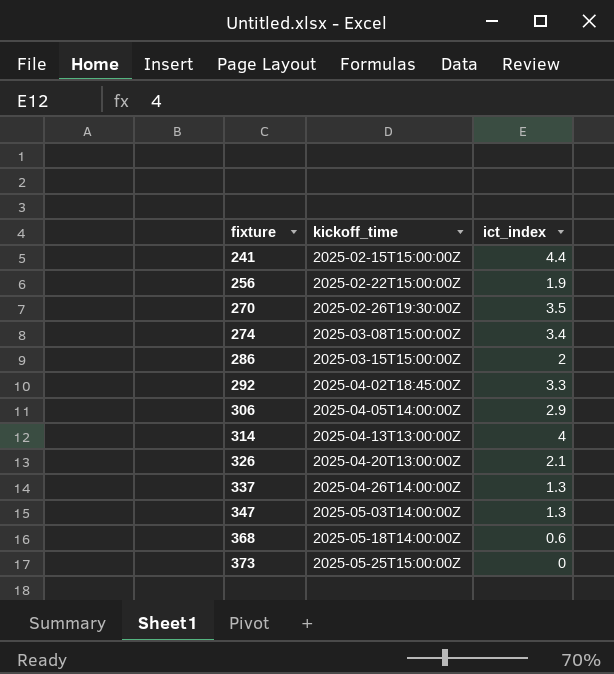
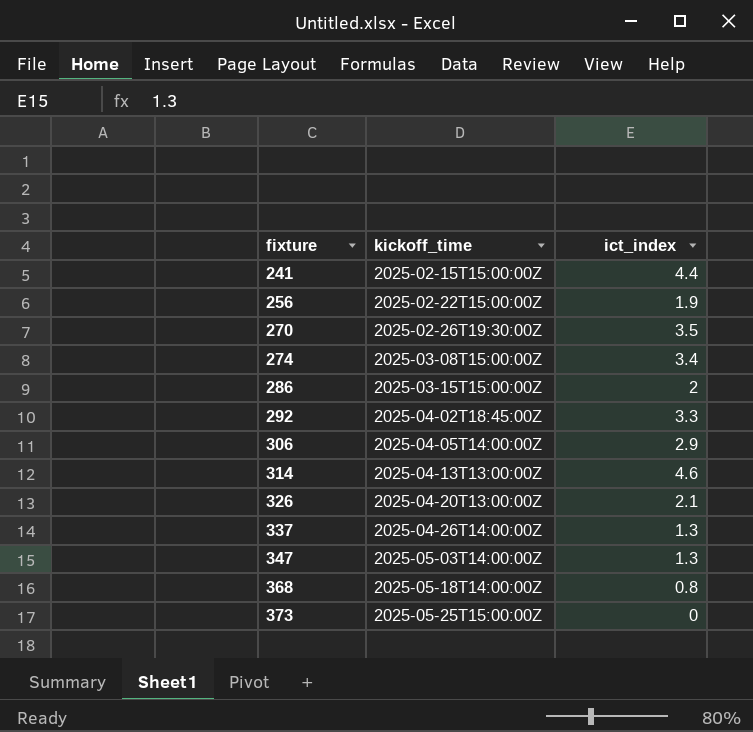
314 | ict_index: 4 -> 4.6
368 | ict_index: 0.6 -> 0.8

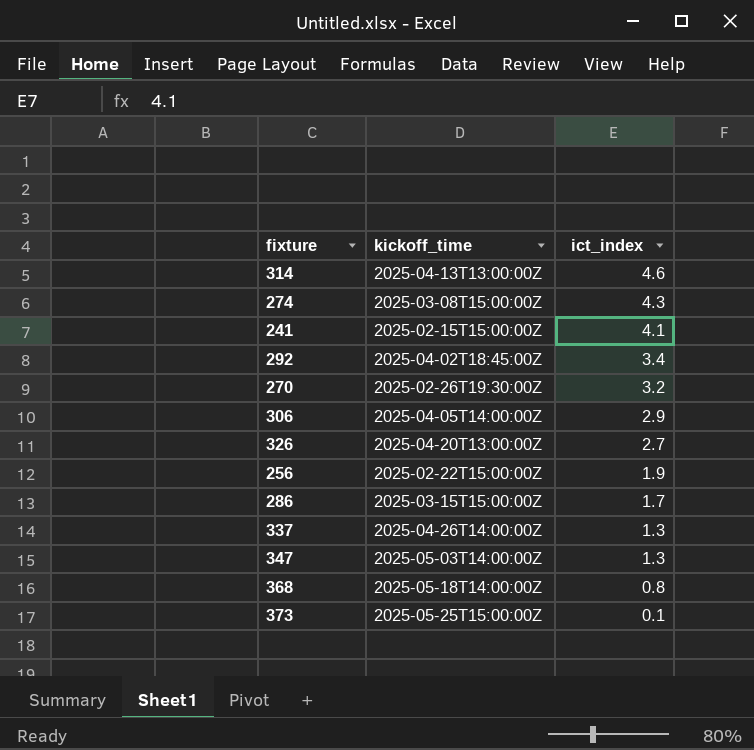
row order: fixture ascending -> ict_index descending
274 | ict_index: 3.4 -> 4.3
241 | ict_index: 4.4 -> 4.1
292 | ict_index: 3.3 -> 3.4
270 | ict_index: 3.5 -> 3.2
326 | ict_index: 2.1 -> 2.7
286 | ict_index: 2 -> 1.7
373 | ict_index: 0 -> 0.1

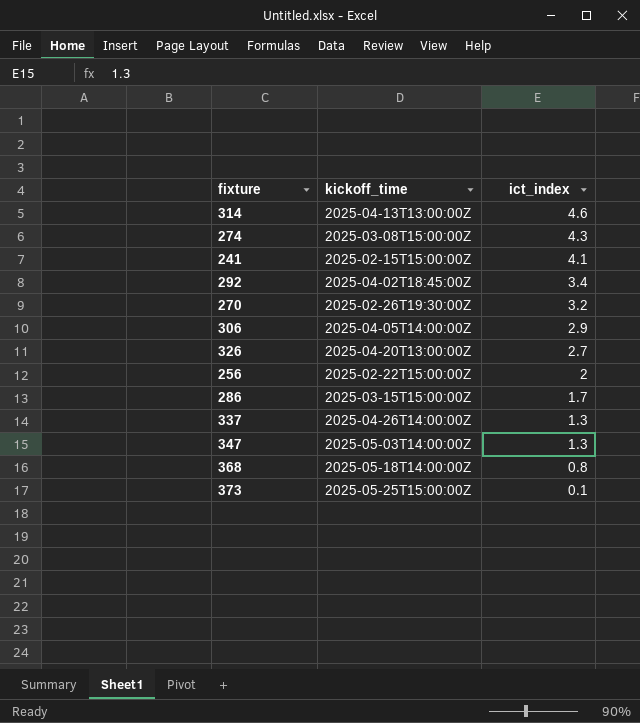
256 | ict_index: 1.9 -> 2

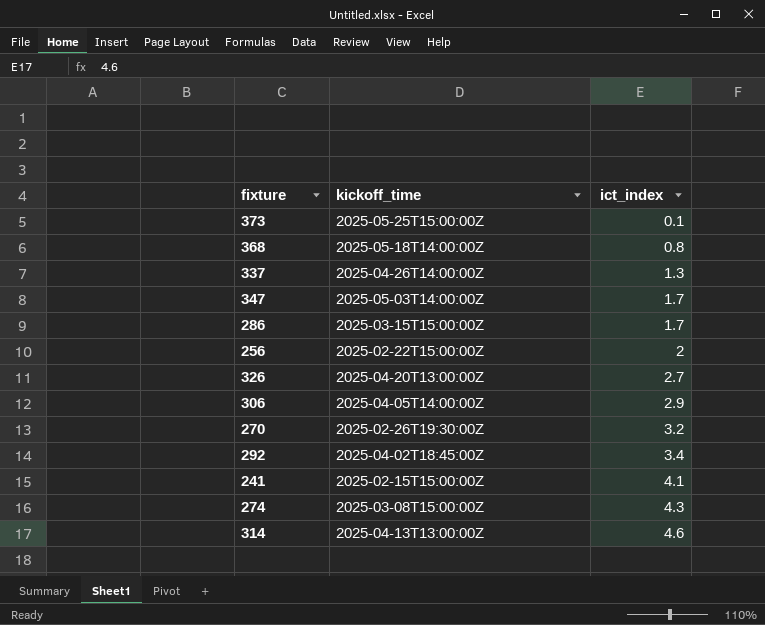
row order: ict_index descending -> ict_index ascending
347 | ict_index: 1.3 -> 1.7

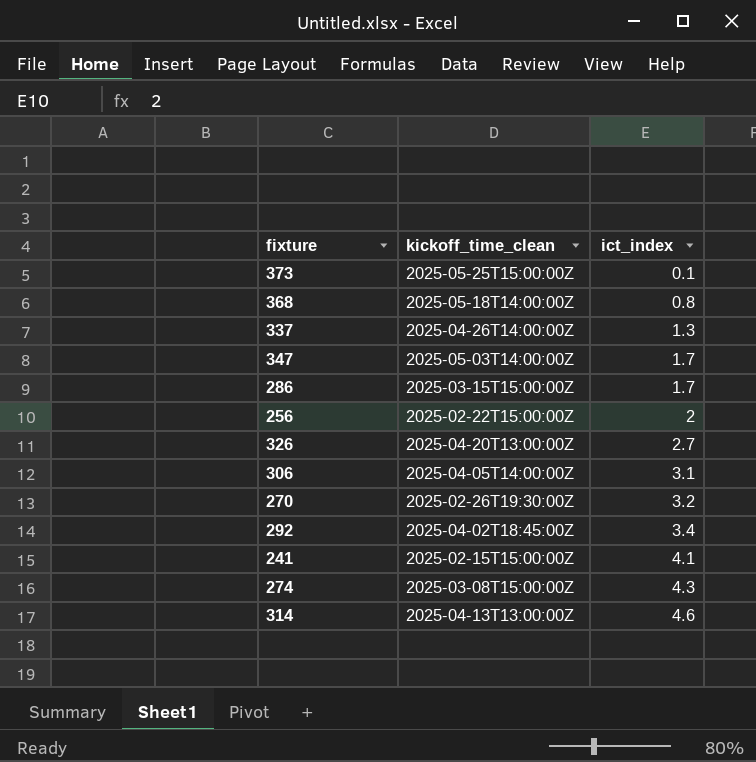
column name: kickoff_time -> kickoff_time_clean
306 | ict_index: 2.9 -> 3.1

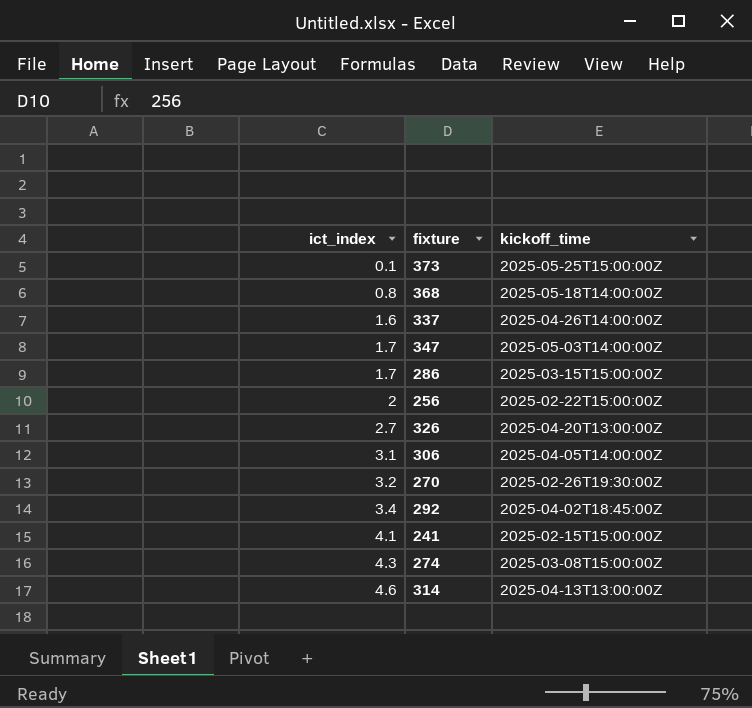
column ict_index | position: 3 -> 1
column name: kickoff_time_clean -> kickoff_time
337 | ict_index: 1.3 -> 1.6

